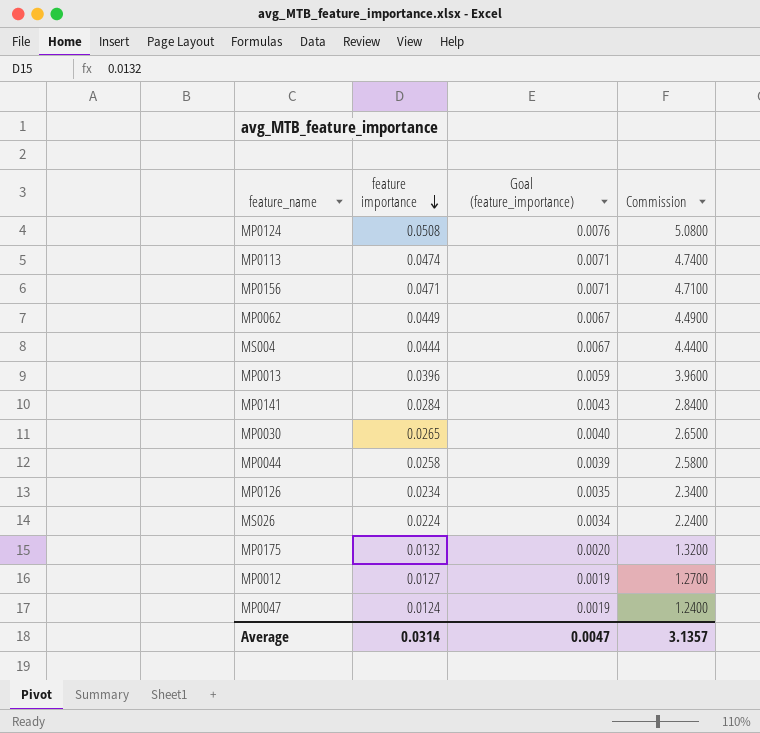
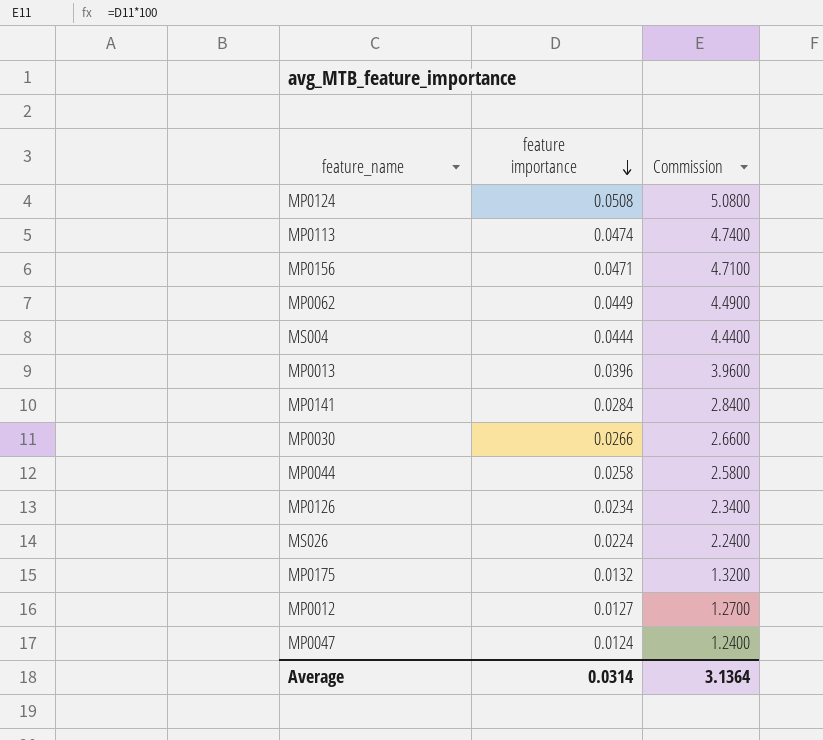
column Goal (feature_importance) | formula: [feature importance] * 0.15 -> none
MP0030 | feature importance: 0.0265 -> 0.0266
MP0030 | Commission: 2.6500 -> 2.6600
Average | Commission: 3.1357 -> 3.1364

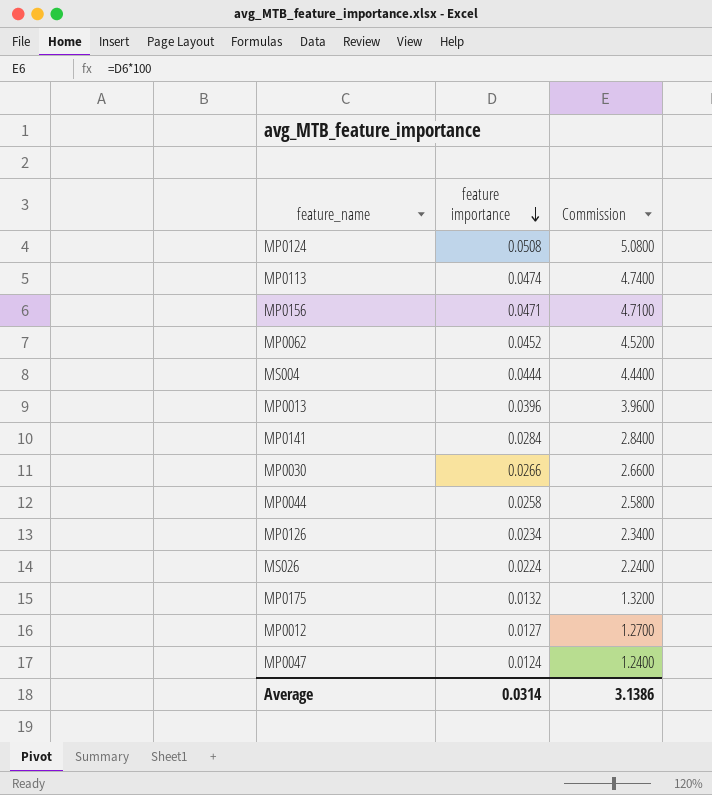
MP0062 | feature importance: 0.0449 -> 0.0452
MP0062 | Commission: 4.4900 -> 4.5200
Average | Commission: 3.1364 -> 3.1386

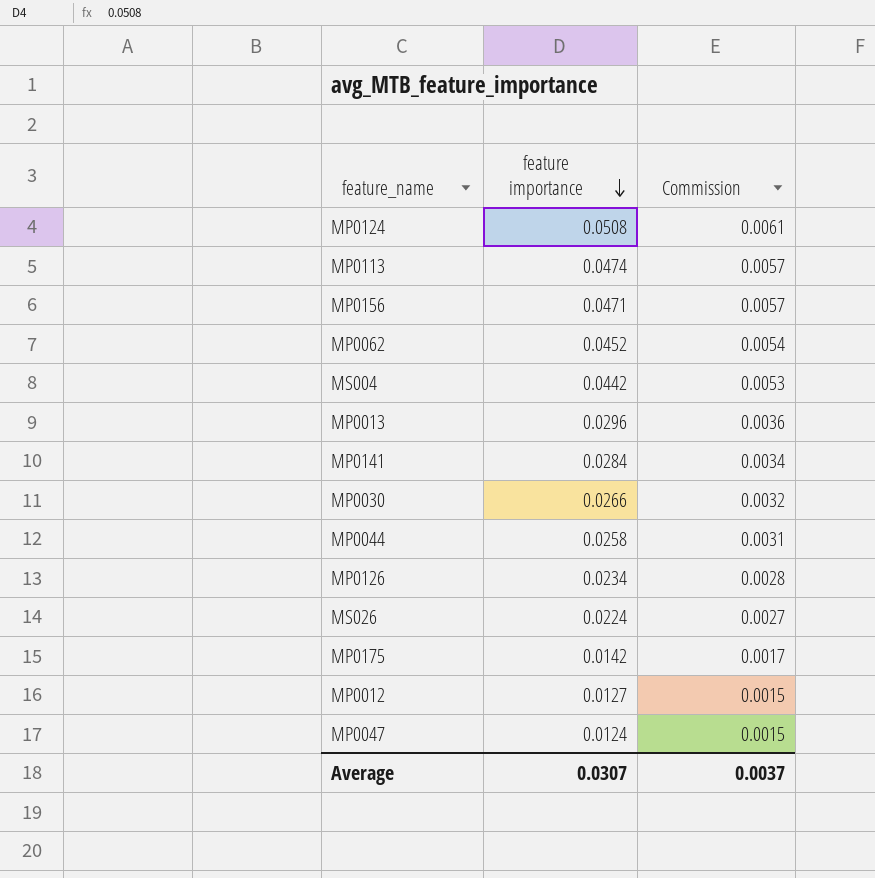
column Commission | formula: [feature importance] * 100 -> [feature importance] * 0.12
MS004 | feature importance: 0.0444 -> 0.0442
MP0013 | feature importance: 0.0396 -> 0.0296
MP0175 | feature importance: 0.0132 -> 0.0142
Average | feature importance: 0.0314 -> 0.0307
Average | Commission: 3.1386 -> 0.0037

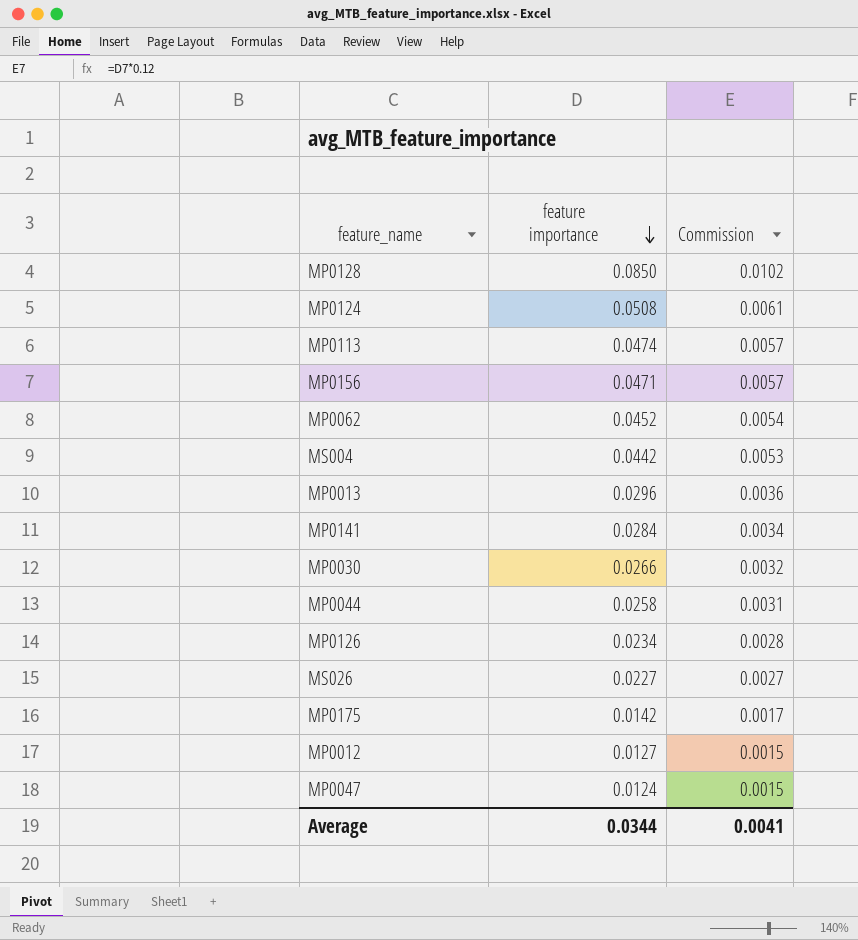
row MP0128: none -> 0.0850 | 0.0102
MS026 | feature importance: 0.0224 -> 0.0227
Average | feature importance: 0.0307 -> 0.0344
Average | Commission: 0.0037 -> 0.0041

